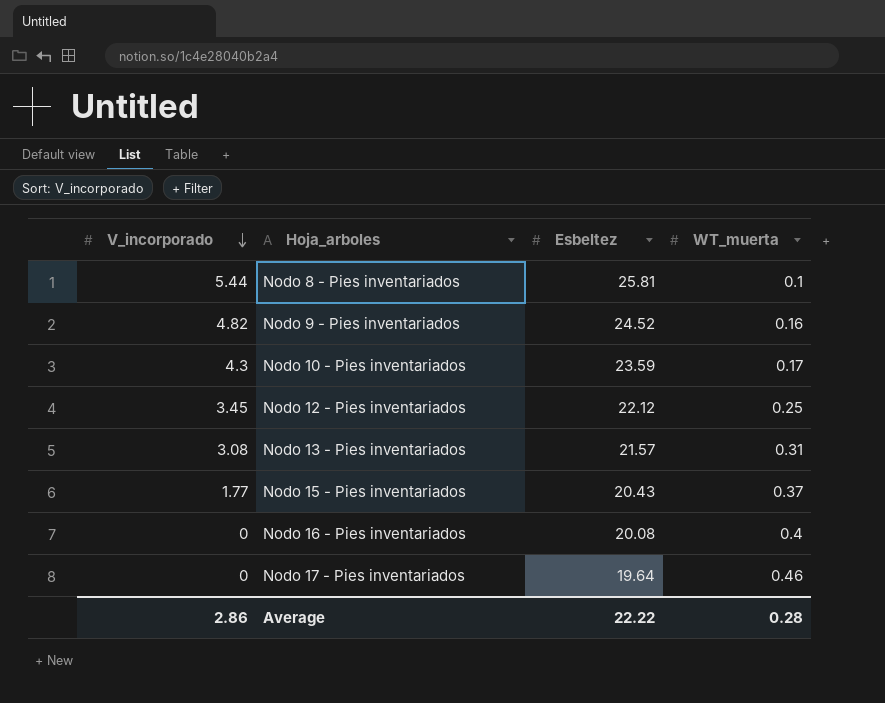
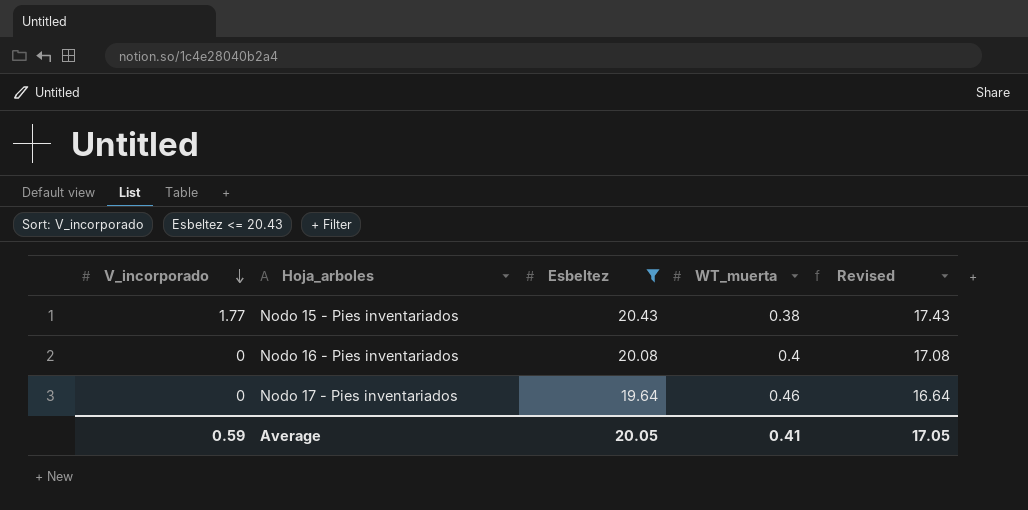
filter: none -> Esbeltez <= 20.43
column Revised | formula: none -> [Esbeltez] - 3
Nodo 15 - Pies inventariados | WT_muerta: 0.37 -> 0.38
Average | V_incorporado: 2.86 -> 0.59
Average | Esbeltez: 22.22 -> 20.05
Average | WT_muerta: 0.28 -> 0.41

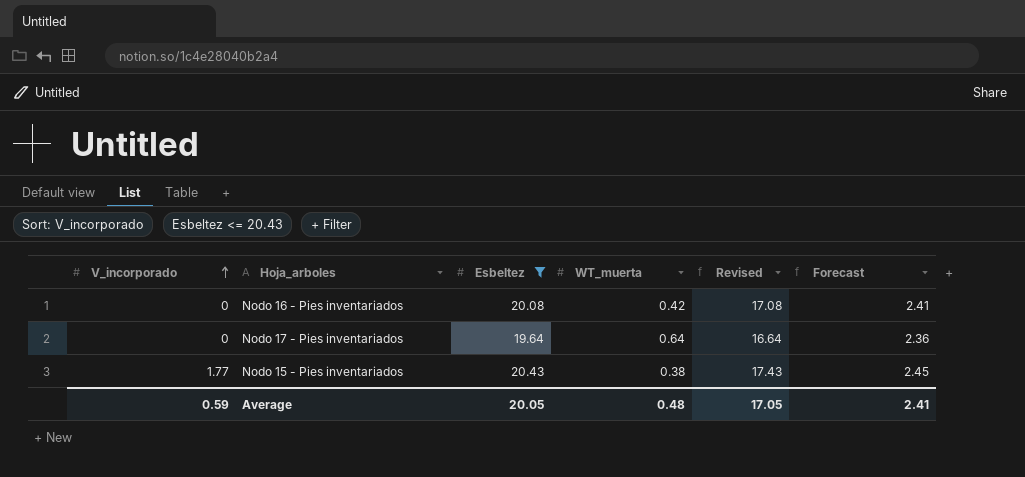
row order: V_incorporado descending -> V_incorporado ascending
column Forecast | formula: none -> [Esbeltez] * 0.12
Nodo 16 - Pies inventariados | WT_muerta: 0.4 -> 0.42
Nodo 17 - Pies inventariados | WT_muerta: 0.46 -> 0.64
Average | WT_muerta: 0.41 -> 0.48

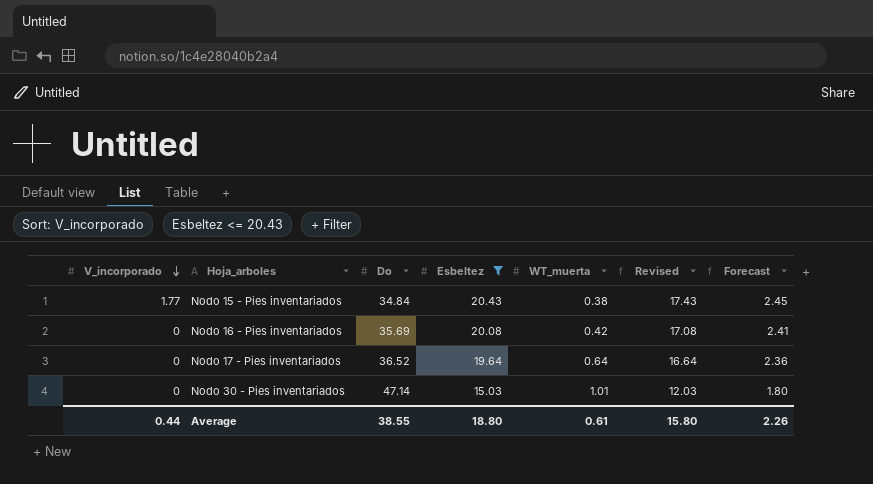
row order: V_incorporado ascending -> V_incorporado descending
column Do | position: none -> 3
row Nodo 30 - Pies inventariados: none -> 0 | 47.14 | 15.03 | 1.01 | 12.03 | 1.80
Average | V_incorporado: 0.59 -> 0.44
Average | Esbeltez: 20.05 -> 18.80
Average | WT_muerta: 0.48 -> 0.61
Average | Revised: 17.05 -> 15.80
Average | Forecast: 2.41 -> 2.26

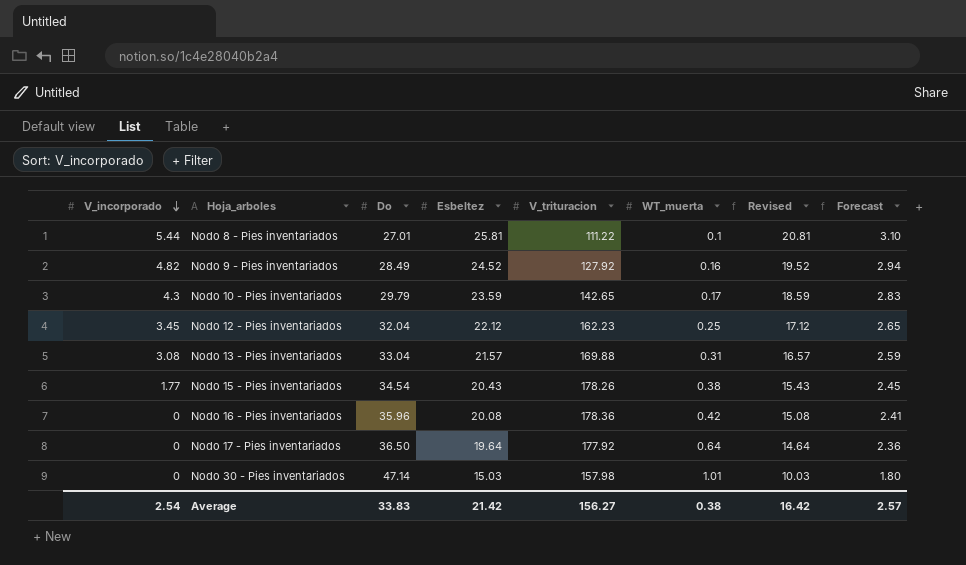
filter: Esbeltez <= 20.43 -> none
column V_trituracion | position: none -> 5
column Revised | formula: [Esbeltez] - 3 -> [Esbeltez] - 5
Nodo 15 - Pies inventariados | Do: 34.84 -> 34.54
Nodo 16 - Pies inventariados | Do: 35.69 -> 35.96
Nodo 17 - Pies inventariados | Do: 36.52 -> 36.50
Average | V_incorporado: 0.44 -> 2.54
Average | Do: 38.55 -> 33.83
Average | Esbeltez: 18.80 -> 21.42
Average | WT_muerta: 0.61 -> 0.38
Average | Revised: 15.80 -> 16.42
Average | Forecast: 2.26 -> 2.57

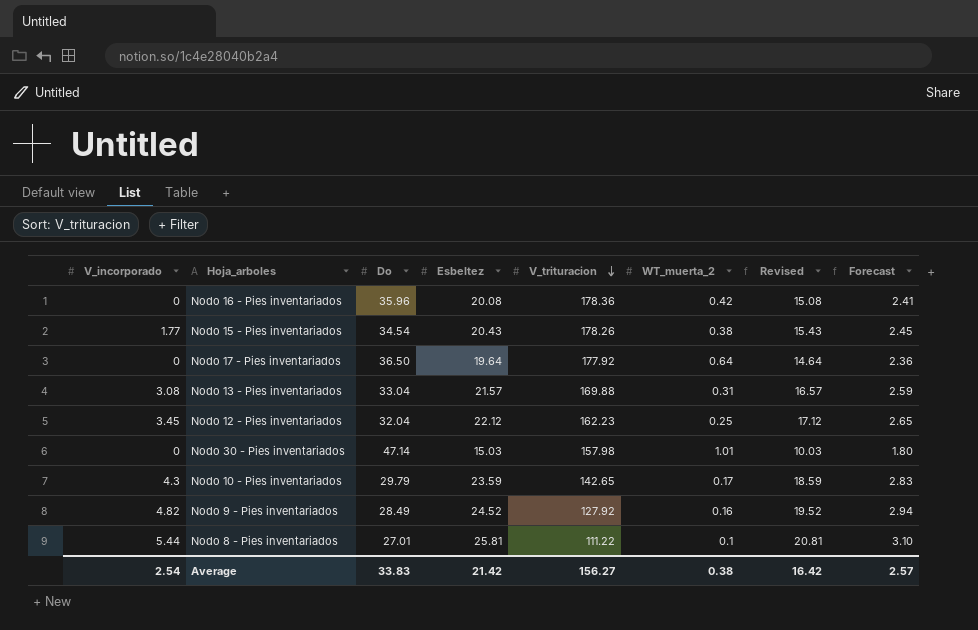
row order: V_incorporado descending -> V_trituracion descending
column name: WT_muerta -> WT_muerta_2

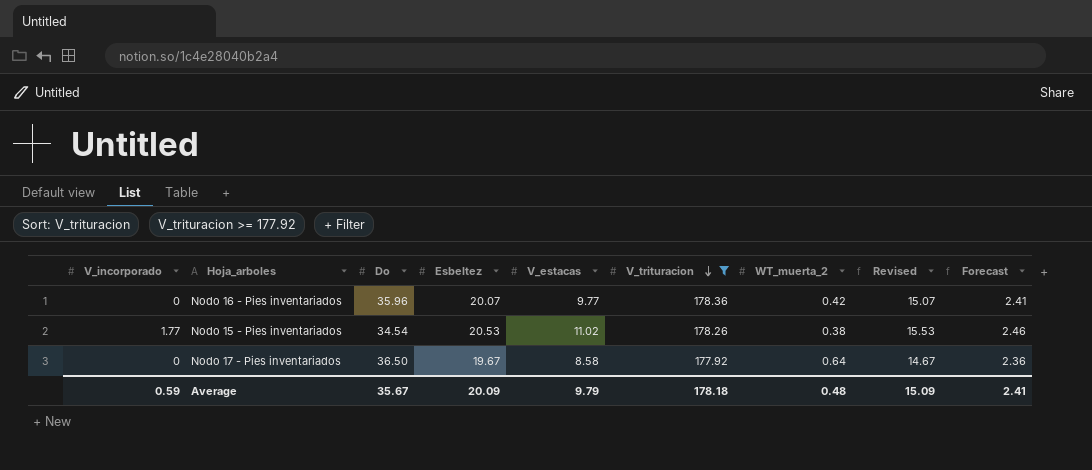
filter: none -> V_trituracion >= 177.92
column V_estacas | position: none -> 5
Nodo 16 - Pies inventariados | Esbeltez: 20.08 -> 20.07
Nodo 16 - Pies inventariados | Revised: 15.08 -> 15.07
Nodo 15 - Pies inventariados | Esbeltez: 20.43 -> 20.53
Nodo 15 - Pies inventariados | Revised: 15.43 -> 15.53
Nodo 15 - Pies inventariados | Forecast: 2.45 -> 2.46
Nodo 17 - Pies inventariados | Esbeltez: 19.64 -> 19.67
Nodo 17 - Pies inventariados | Revised: 14.64 -> 14.67
Average | V_incorporado: 2.54 -> 0.59
Average | Do: 33.83 -> 35.67
Average | Esbeltez: 21.42 -> 20.09
Average | V_trituracion: 156.27 -> 178.18
Average | WT_muerta_2: 0.38 -> 0.48
Average | Revised: 16.42 -> 15.09
Average | Forecast: 2.57 -> 2.41

